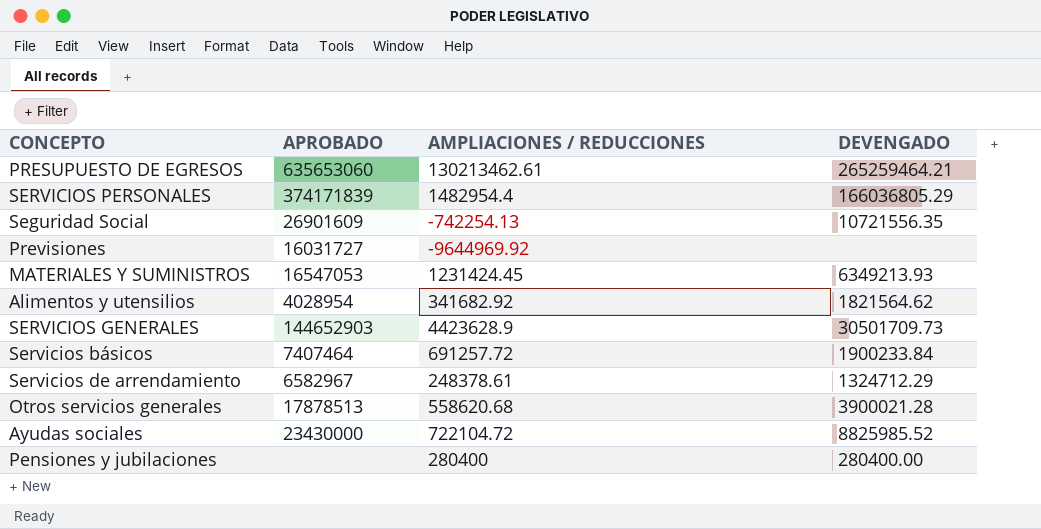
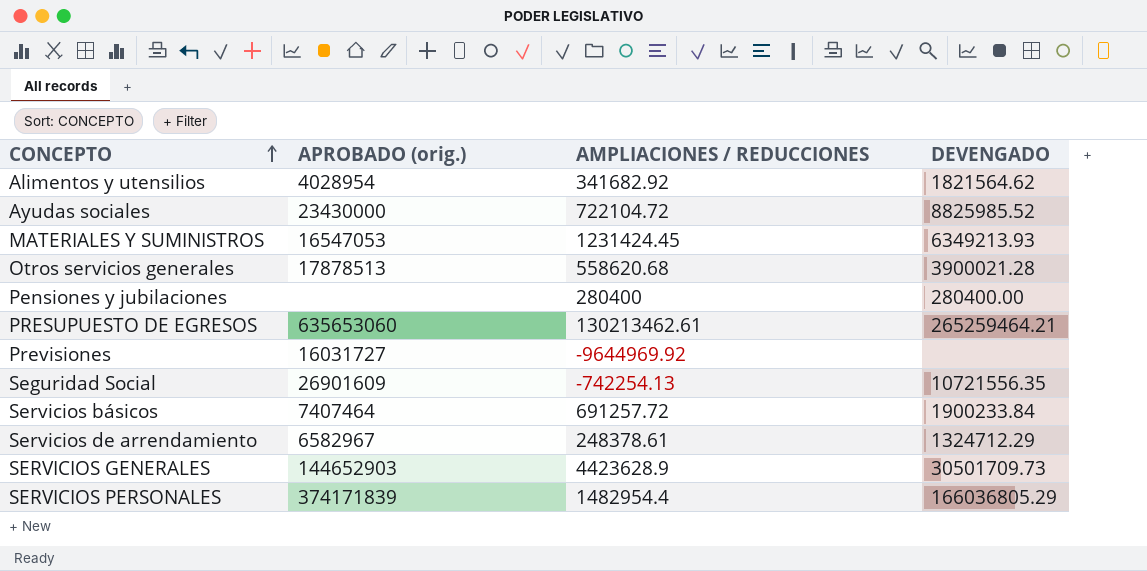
row order: none -> CONCEPTO ascending
column name: APROBADO -> APROBADO (orig.)

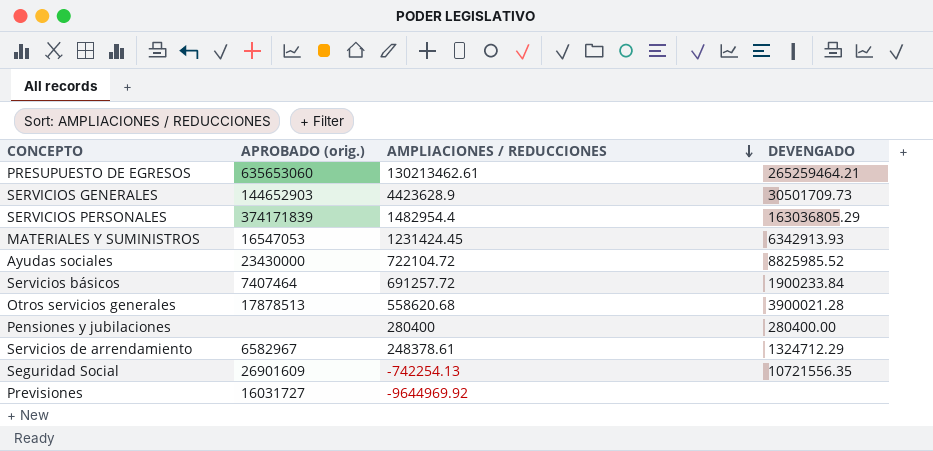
row order: CONCEPTO ascending -> AMPLIACIONES / REDUCCIONES descending
row Alimentos y utensilios: 4028954 | 341682.92 | 1821564.62 -> none
SERVICIOS PERSONALES | DEVENGADO: 166036805.29 -> 163036805.29
MATERIALES Y SUMINISTROS | DEVENGADO: 6349213.93 -> 6342913.93

